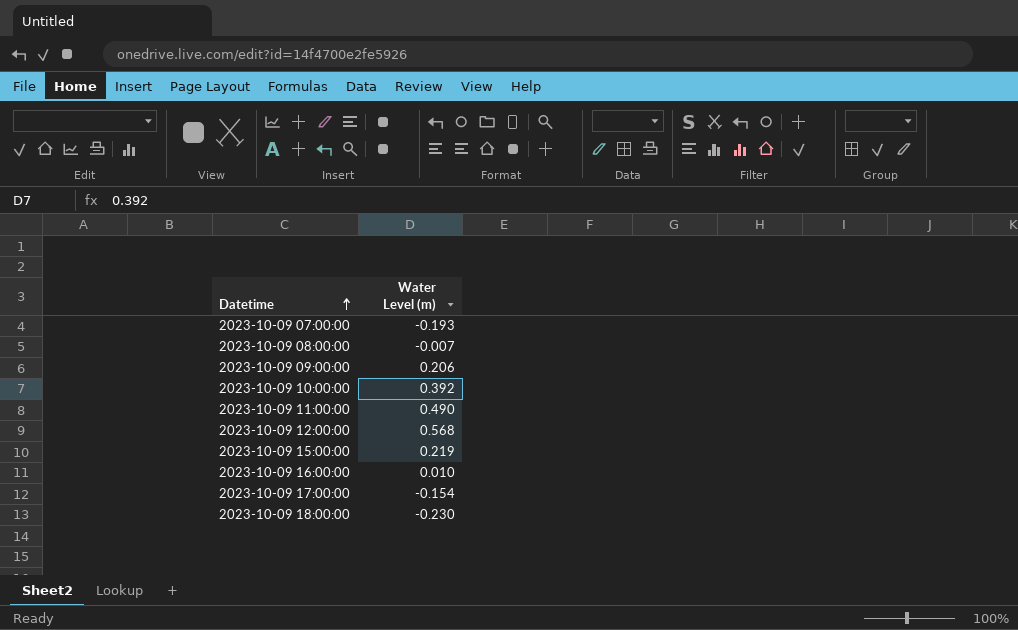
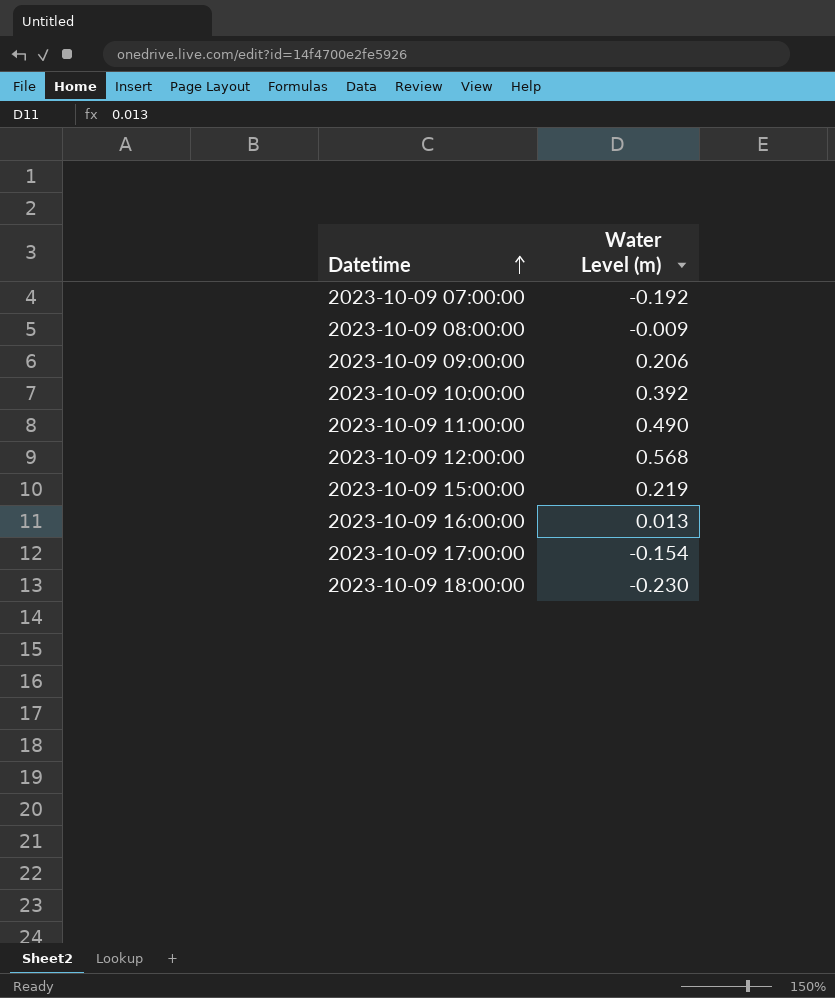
2023-10-09 07:00:00 | Water Level (m): -0.193 -> -0.192
2023-10-09 08:00:00 | Water Level (m): -0.007 -> -0.009
2023-10-09 16:00:00 | Water Level (m): 0.010 -> 0.013

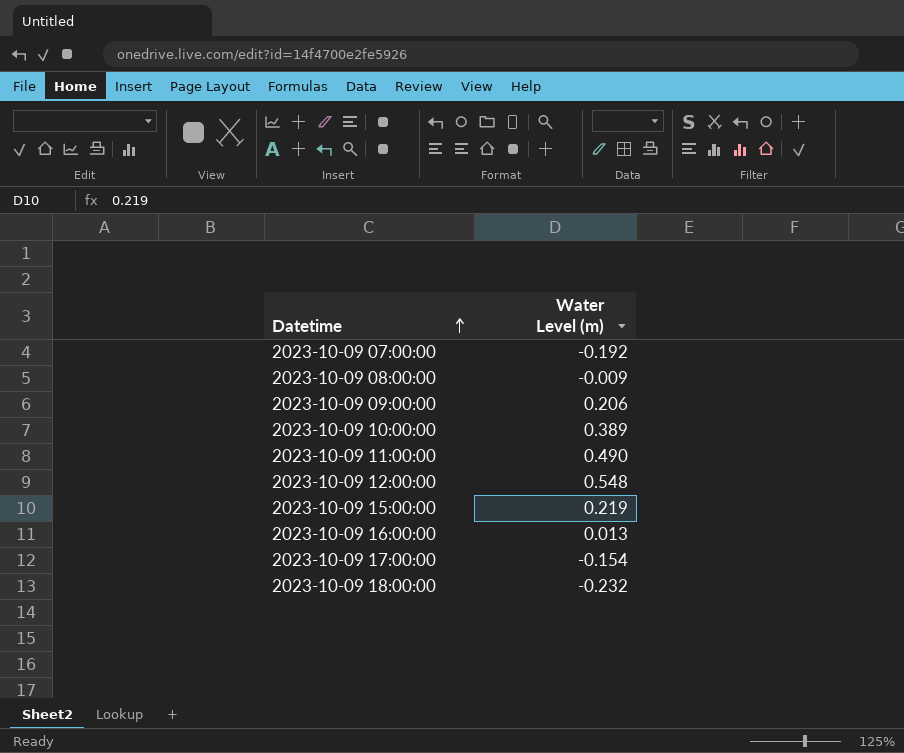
2023-10-09 10:00:00 | Water Level (m): 0.392 -> 0.389
2023-10-09 12:00:00 | Water Level (m): 0.568 -> 0.548
2023-10-09 18:00:00 | Water Level (m): -0.230 -> -0.232

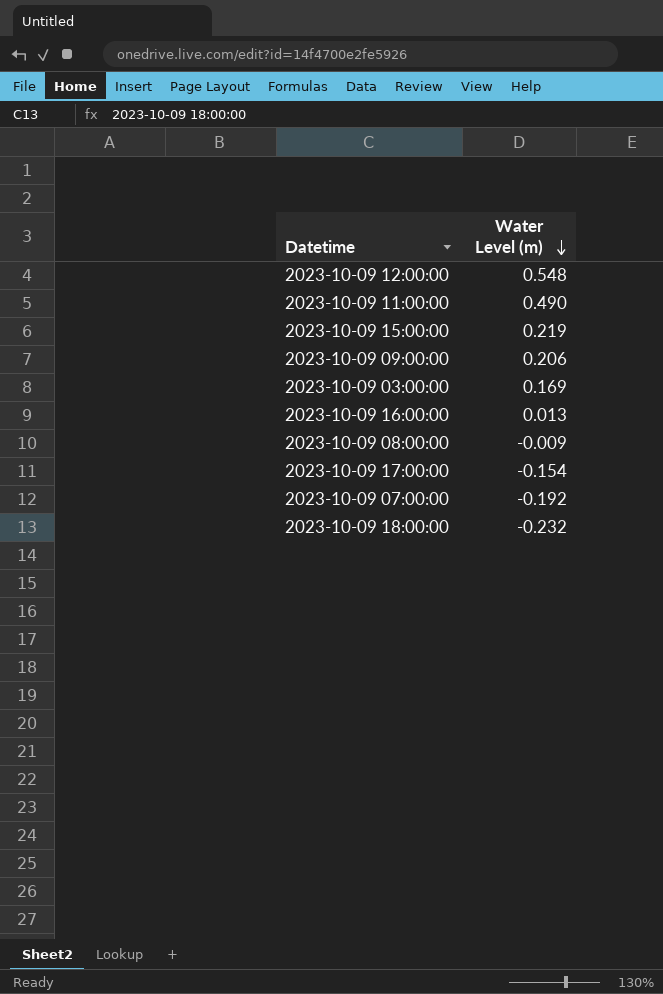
row order: Datetime ascending -> Water Level (m) descending
row 2023-10-09 10:00:00: 0.389 -> none
row 2023-10-09 03:00:00: none -> 0.169

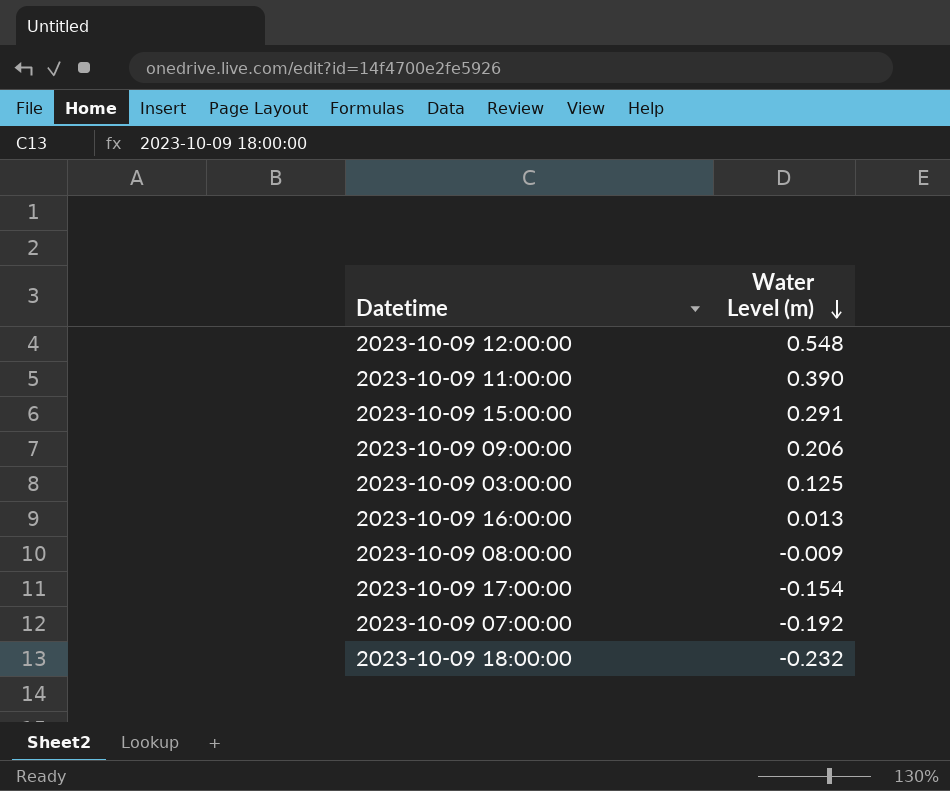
2023-10-09 11:00:00 | Water Level (m): 0.490 -> 0.390
2023-10-09 15:00:00 | Water Level (m): 0.219 -> 0.291
2023-10-09 03:00:00 | Water Level (m): 0.169 -> 0.125

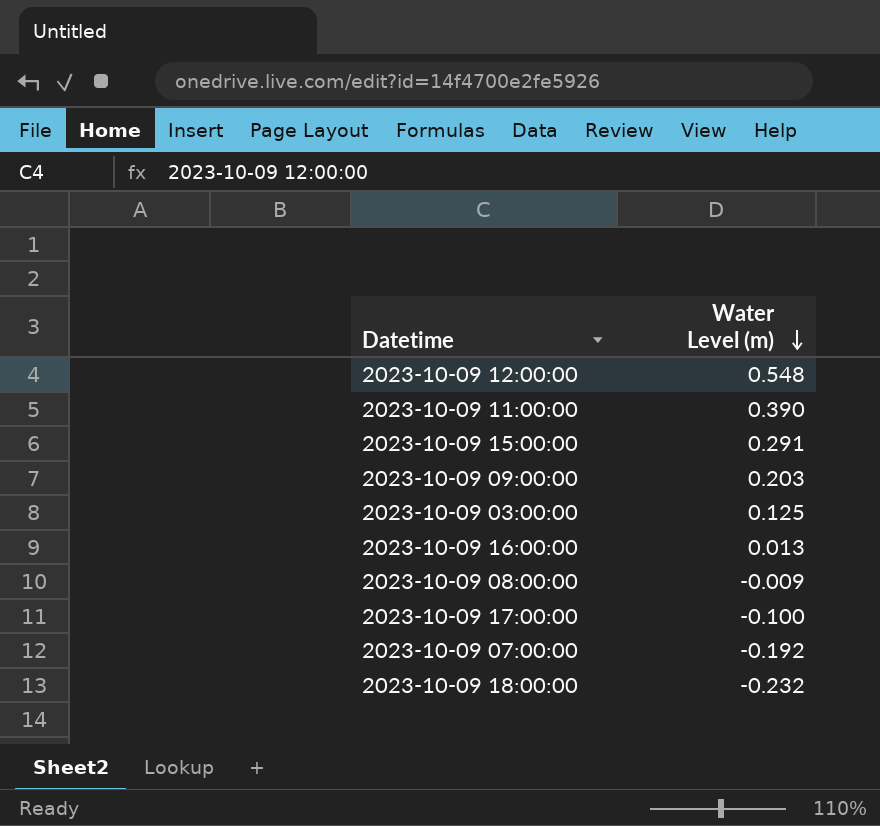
2023-10-09 09:00:00 | Water Level (m): 0.206 -> 0.203
2023-10-09 17:00:00 | Water Level (m): -0.154 -> -0.100

